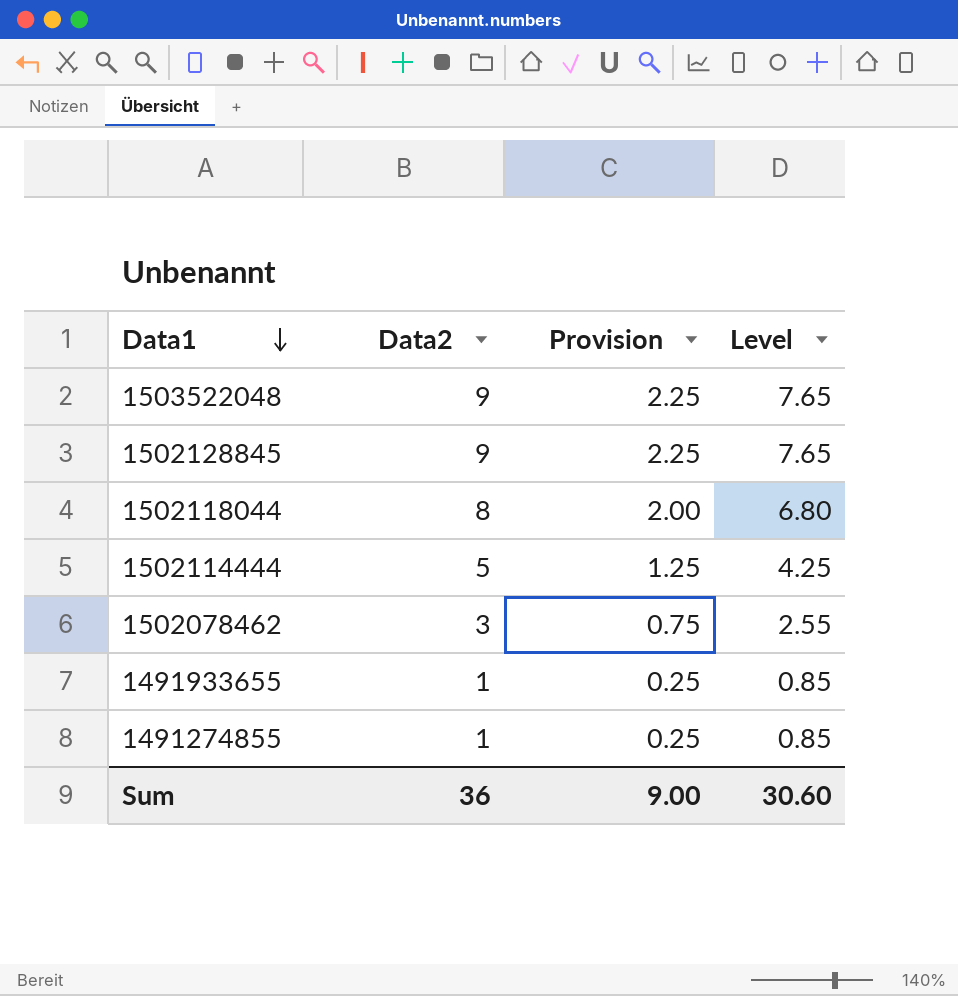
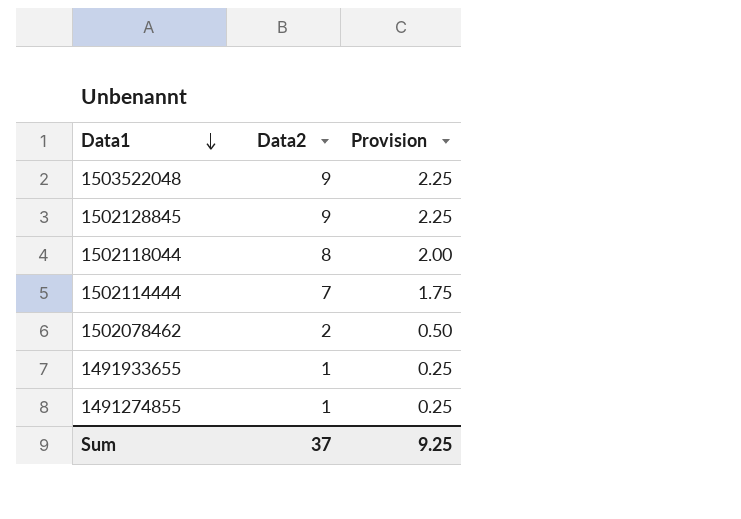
column Level | formula: [Data2] * 0.85 -> none
1502114444 | Data2: 5 -> 7
1502114444 | Provision: 1.25 -> 1.75
1502078462 | Data2: 3 -> 2
1502078462 | Provision: 0.75 -> 0.50
Sum | Data2: 36 -> 37
Sum | Provision: 9.00 -> 9.25

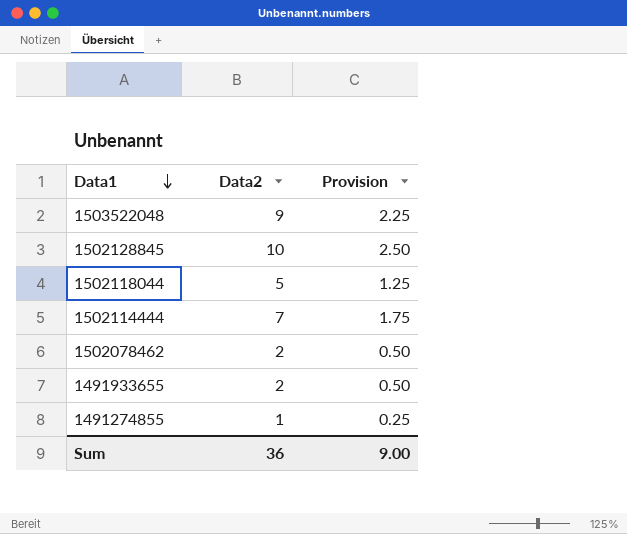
1502128845 | Data2: 9 -> 10
1502128845 | Provision: 2.25 -> 2.50
1502118044 | Data2: 8 -> 5
1502118044 | Provision: 2.00 -> 1.25
1491933655 | Data2: 1 -> 2
1491933655 | Provision: 0.25 -> 0.50
Sum | Data2: 37 -> 36
Sum | Provision: 9.25 -> 9.00

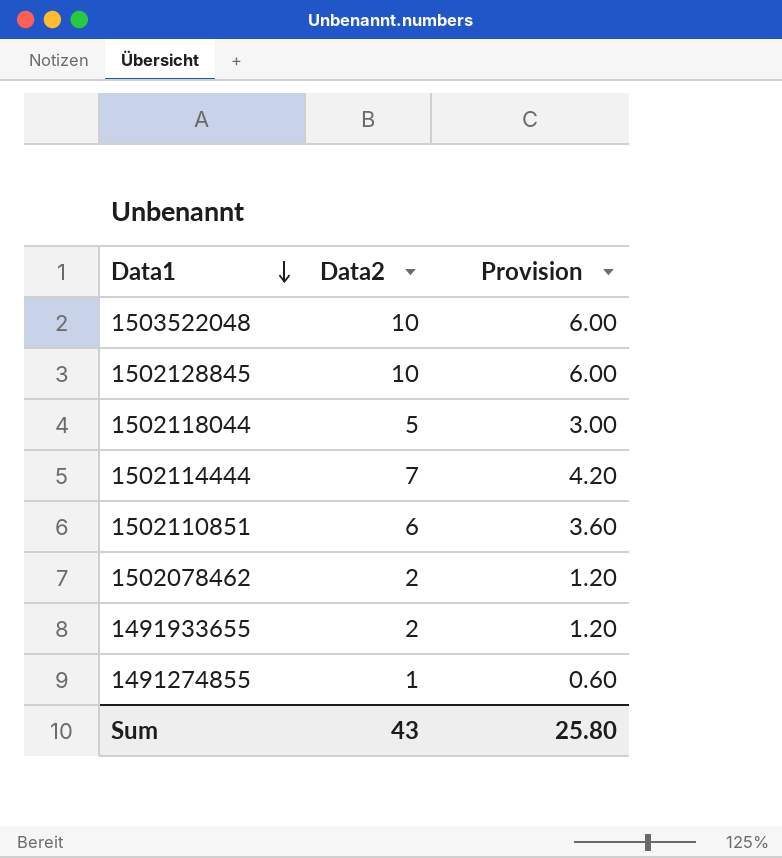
column Provision | formula: [Data2] * 0.25 -> [Data2] * 0.6
1503522048 | Data2: 9 -> 10
row 1502110851: none -> 6 | 3.60
Sum | Data2: 36 -> 43
Sum | Provision: 9.00 -> 25.80

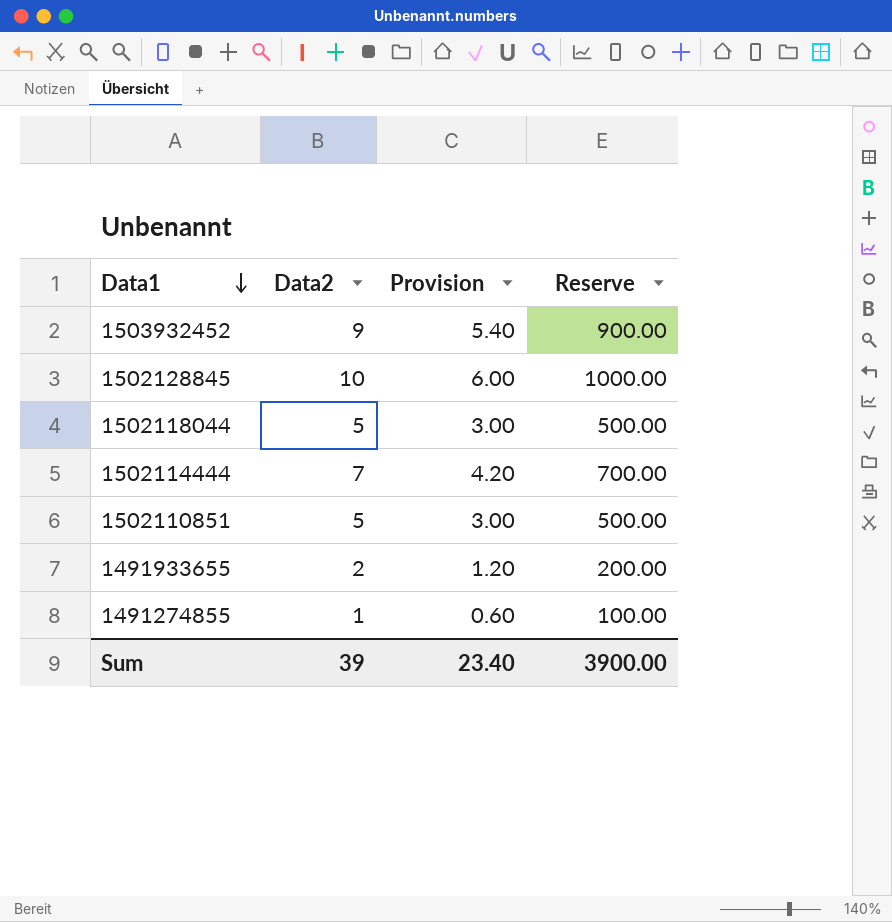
column Reserve | formula: none -> [Data2] * 100
row 1503522048: 10 | 6.00 -> none
row 1502078462: 2 | 1.20 -> none
row 1503932452: none -> 9 | 5.40 | 900.00
1502110851 | Data2: 6 -> 5
1502110851 | Provision: 3.60 -> 3.00
Sum | Data2: 43 -> 39
Sum | Provision: 25.80 -> 23.40

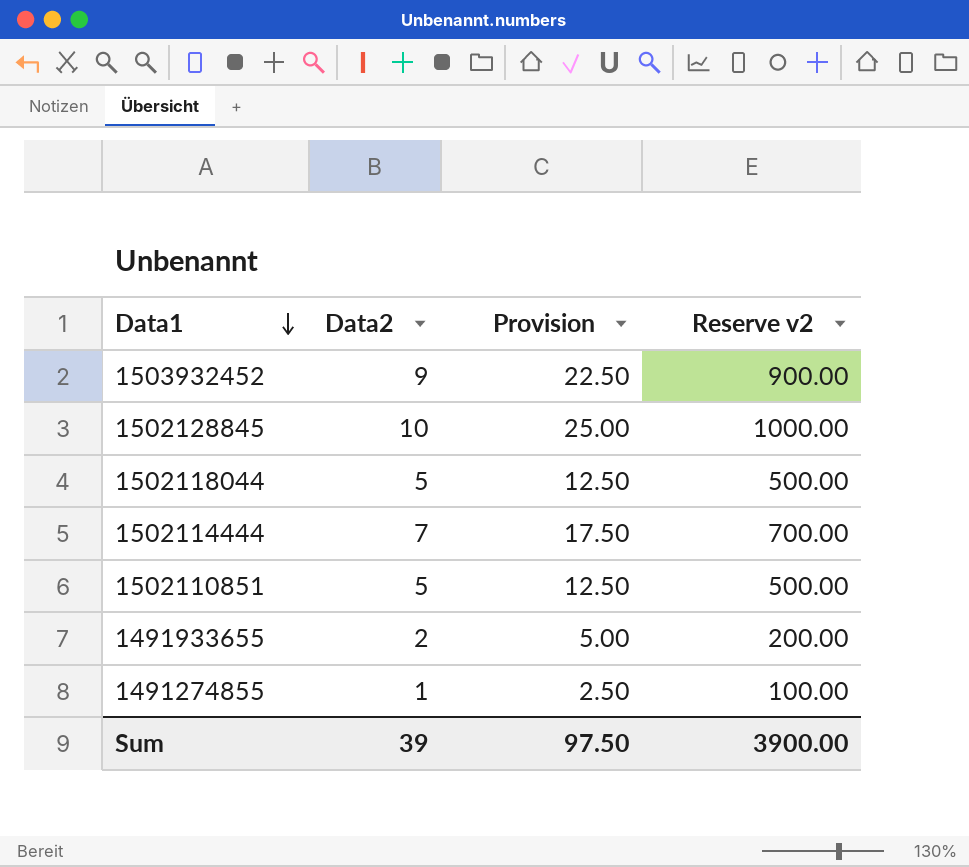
column Provision | formula: [Data2] * 0.6 -> [Data2] * 2.5
column name: Reserve -> Reserve v2
Sum | Provision: 23.40 -> 97.50

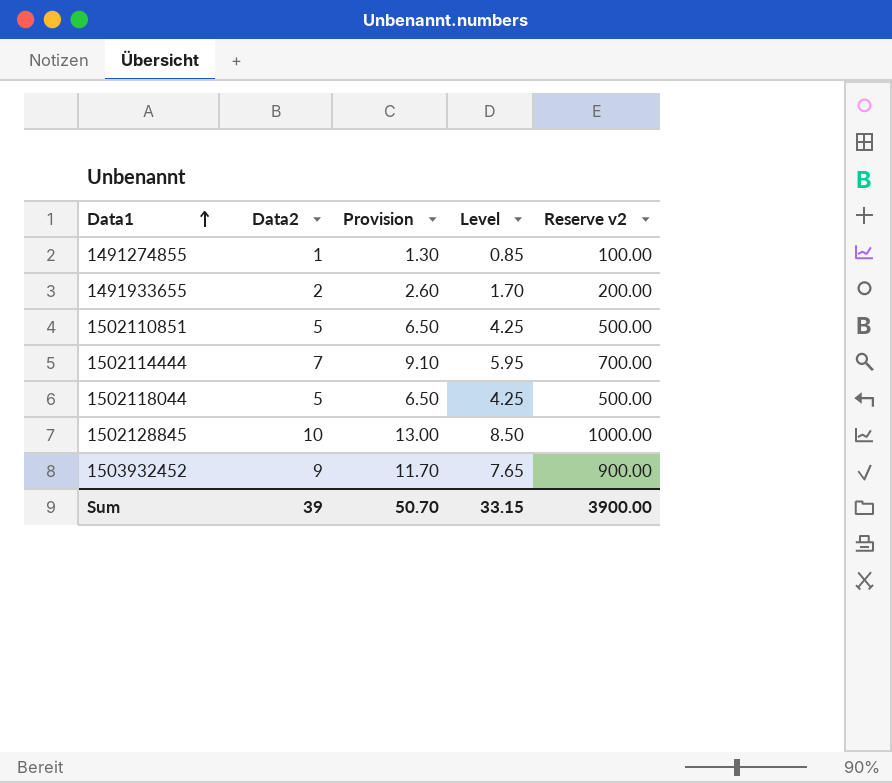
row order: Data1 descending -> Data1 ascending
column Provision | formula: [Data2] * 2.5 -> [Data2] * 1.3
column Level | formula: none -> [Data2] * 0.85
Sum | Provision: 97.50 -> 50.70

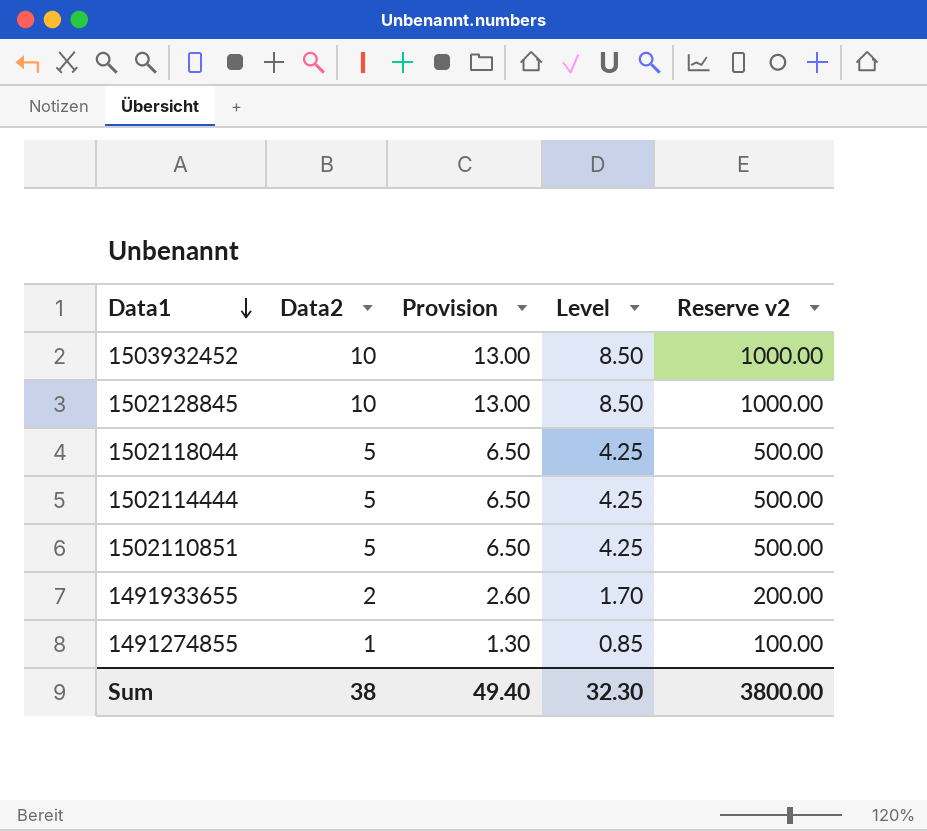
row order: Data1 ascending -> Data1 descending
1503932452 | Data2: 9 -> 10
1503932452 | Provision: 11.70 -> 13.00
1503932452 | Level: 7.65 -> 8.50
1503932452 | Reserve v2: 900.00 -> 1000.00
1502114444 | Data2: 7 -> 5
1502114444 | Provision: 9.10 -> 6.50
1502114444 | Level: 5.95 -> 4.25
1502114444 | Reserve v2: 700.00 -> 500.00
Sum | Data2: 39 -> 38
Sum | Provision: 50.70 -> 49.40
Sum | Level: 33.15 -> 32.30
Sum | Reserve v2: 3900.00 -> 3800.00

